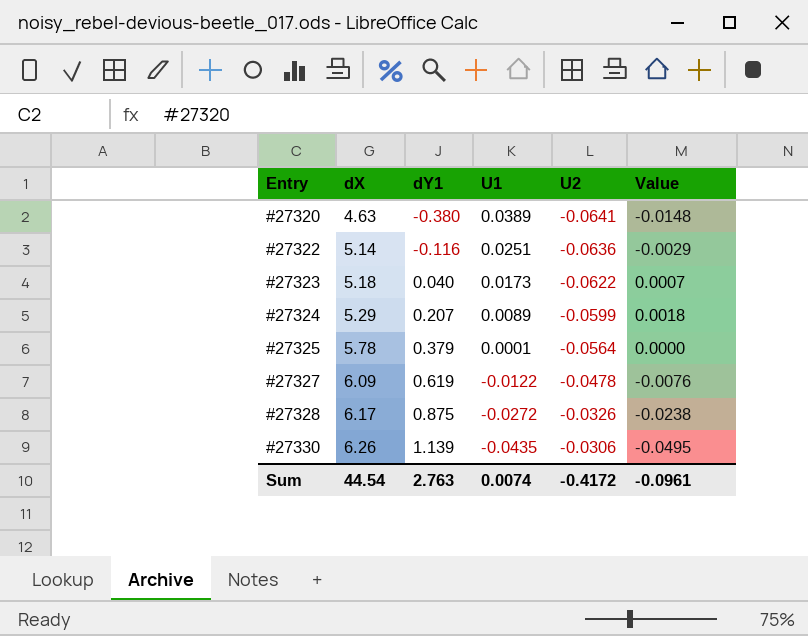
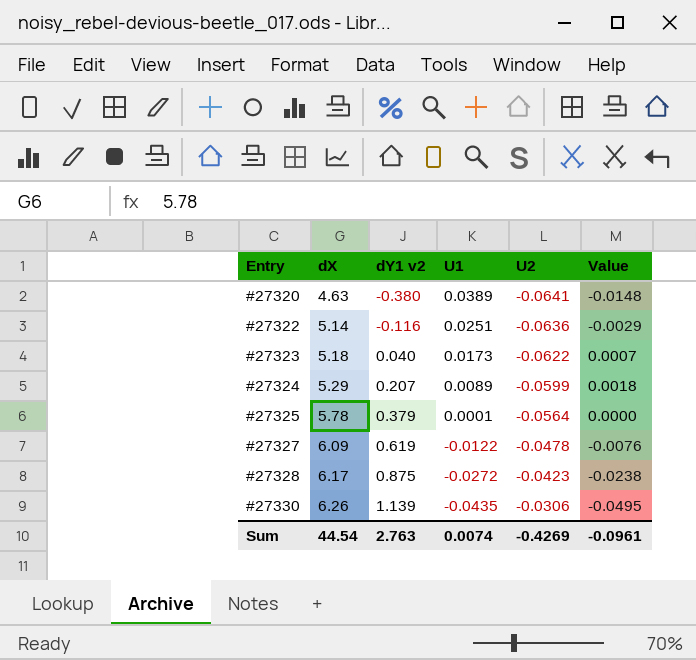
column name: dY1 -> dY1 v2
#27328 | U2: -0.0326 -> -0.0423
Sum | U2: -0.4172 -> -0.4269

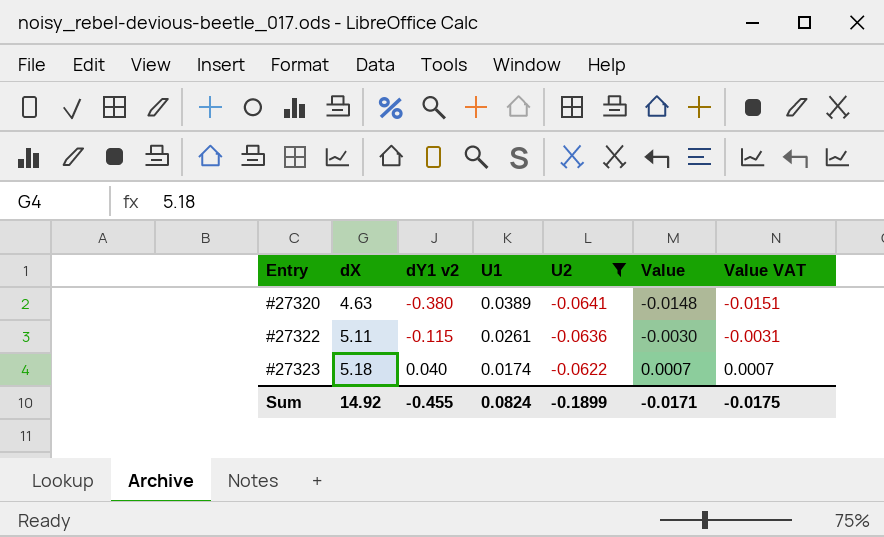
filter: none -> U2 <= -0.0622
column Value VAT | formula: none -> [Value] * 1.02
#27322 | dX: 5.14 -> 5.11
#27322 | dY1 v2: -0.116 -> -0.115
#27322 | U1: 0.0251 -> 0.0261
#27322 | Value: -0.0029 -> -0.0030
#27323 | U1: 0.0173 -> 0.0174
Sum | dX: 44.54 -> 14.92
Sum | dY1 v2: 2.763 -> -0.455
Sum | U1: 0.0074 -> 0.0824
Sum | U2: -0.4269 -> -0.1899
Sum | Value: -0.0961 -> -0.0171

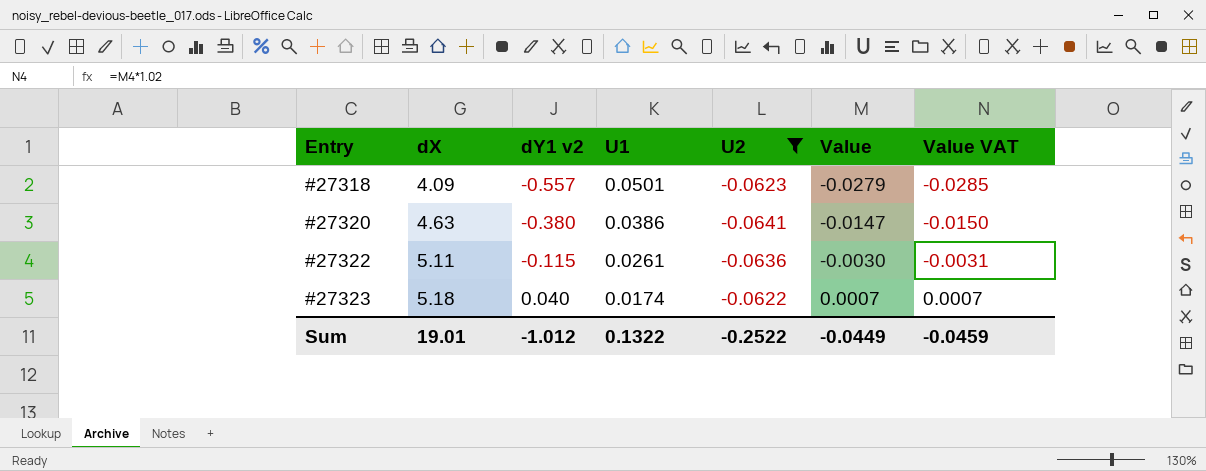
row #27318: none -> 4.09 | -0.557 | 0.0501 | -0.0623 | -0.0279 | -0.0285
#27320 | U1: 0.0389 -> 0.0386
#27320 | Value: -0.0148 -> -0.0147
#27320 | Value VAT: -0.0151 -> -0.0150
Sum | dX: 14.92 -> 19.01
Sum | dY1 v2: -0.455 -> -1.012
Sum | U1: 0.0824 -> 0.1322
Sum | U2: -0.1899 -> -0.2522
Sum | Value: -0.0171 -> -0.0449
Sum | Value VAT: -0.0175 -> -0.0459

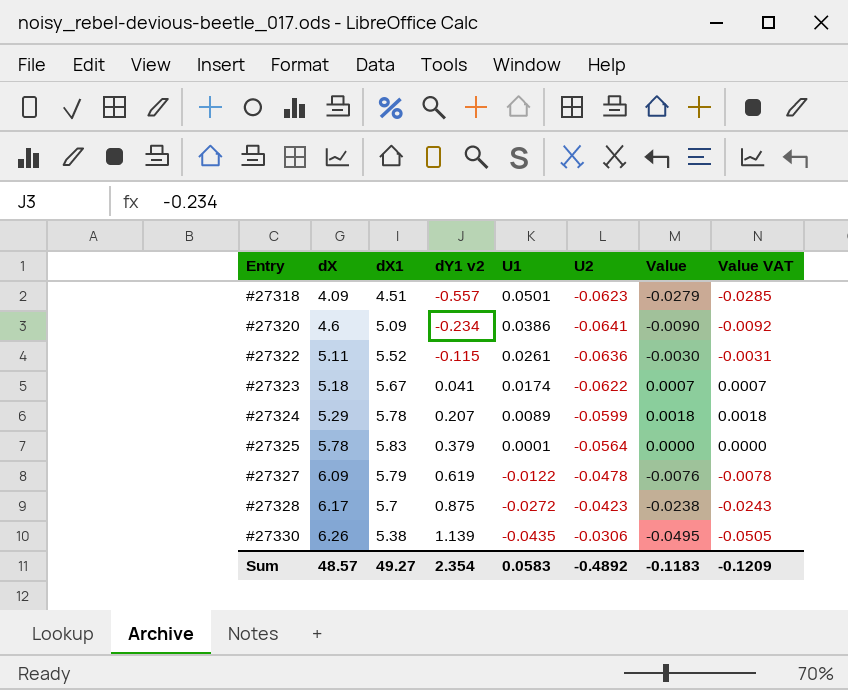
filter: U2 <= -0.0622 -> none
column dX1 | position: none -> 3
#27320 | dX: 4.63 -> 4.6
#27320 | dY1 v2: -0.380 -> -0.234
#27320 | Value: -0.0147 -> -0.0090
#27320 | Value VAT: -0.0150 -> -0.0092
#27323 | dY1 v2: 0.040 -> 0.041
Sum | dX: 19.01 -> 48.57
Sum | dY1 v2: -1.012 -> 2.354
Sum | U1: 0.1322 -> 0.0583
Sum | U2: -0.2522 -> -0.4892
Sum | Value: -0.0449 -> -0.1183
Sum | Value VAT: -0.0459 -> -0.1209

